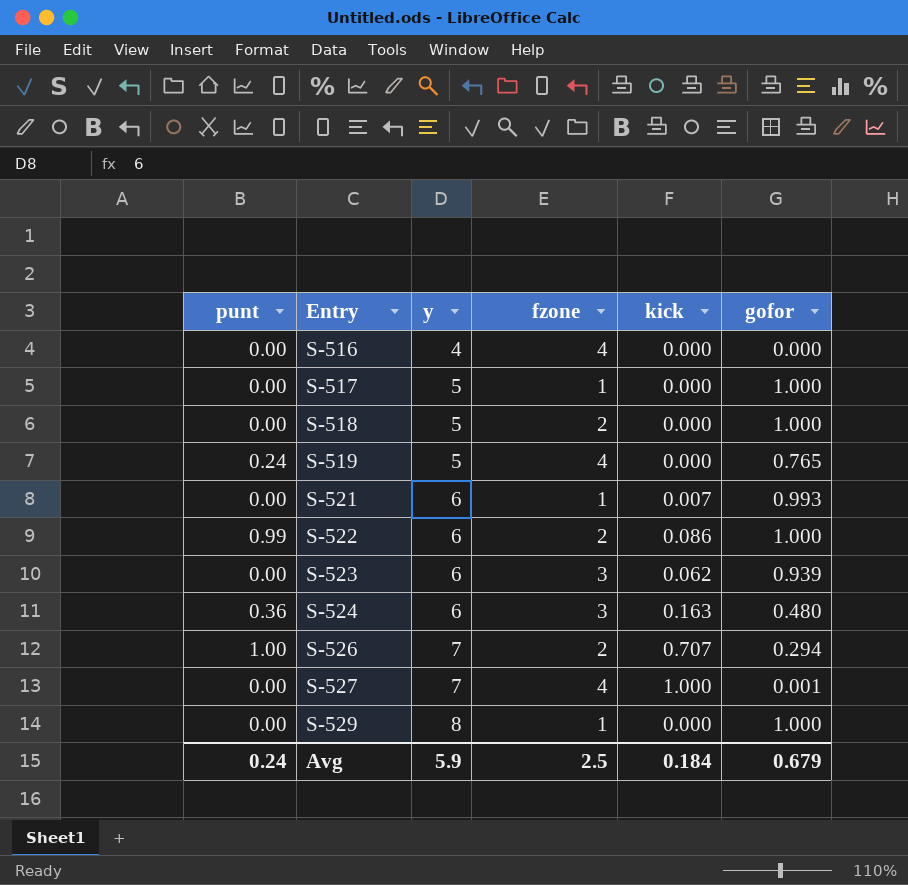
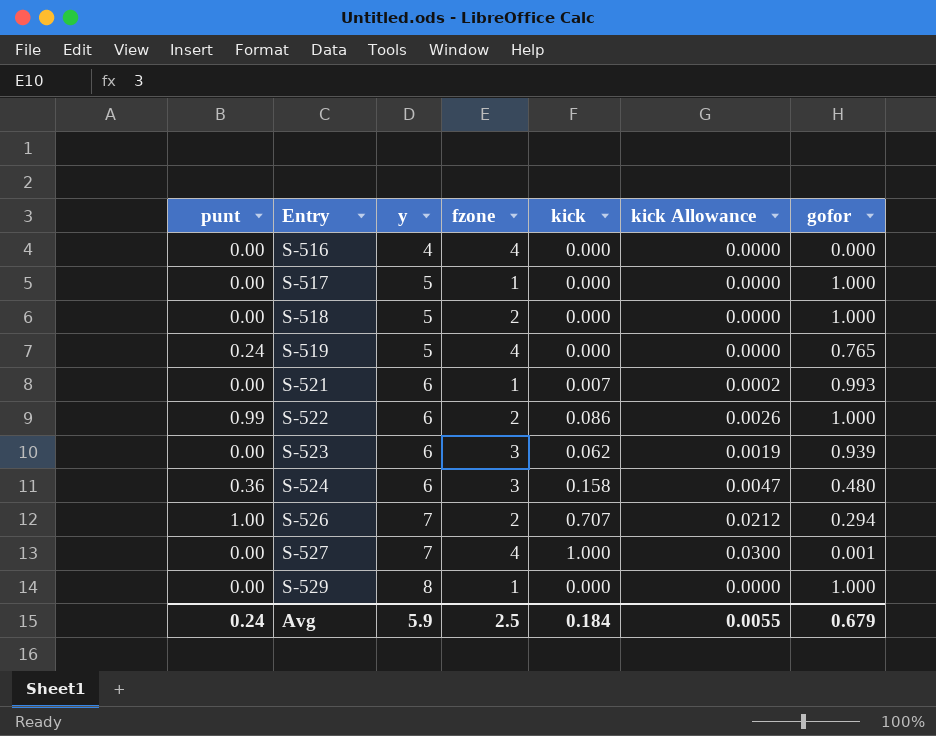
column kick Allowance | formula: none -> [kick] * 0.03
S-524 | kick: 0.163 -> 0.158

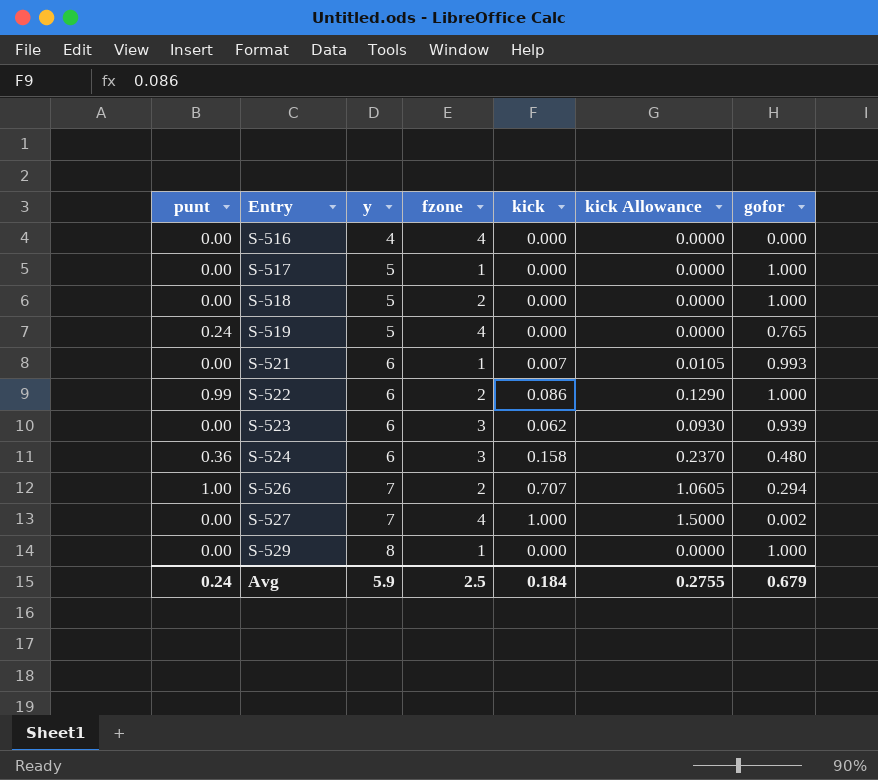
column kick Allowance | formula: [kick] * 0.03 -> [kick] * 1.5
S-527 | gofor: 0.001 -> 0.002
Avg | kick Allowance: 0.0055 -> 0.2755

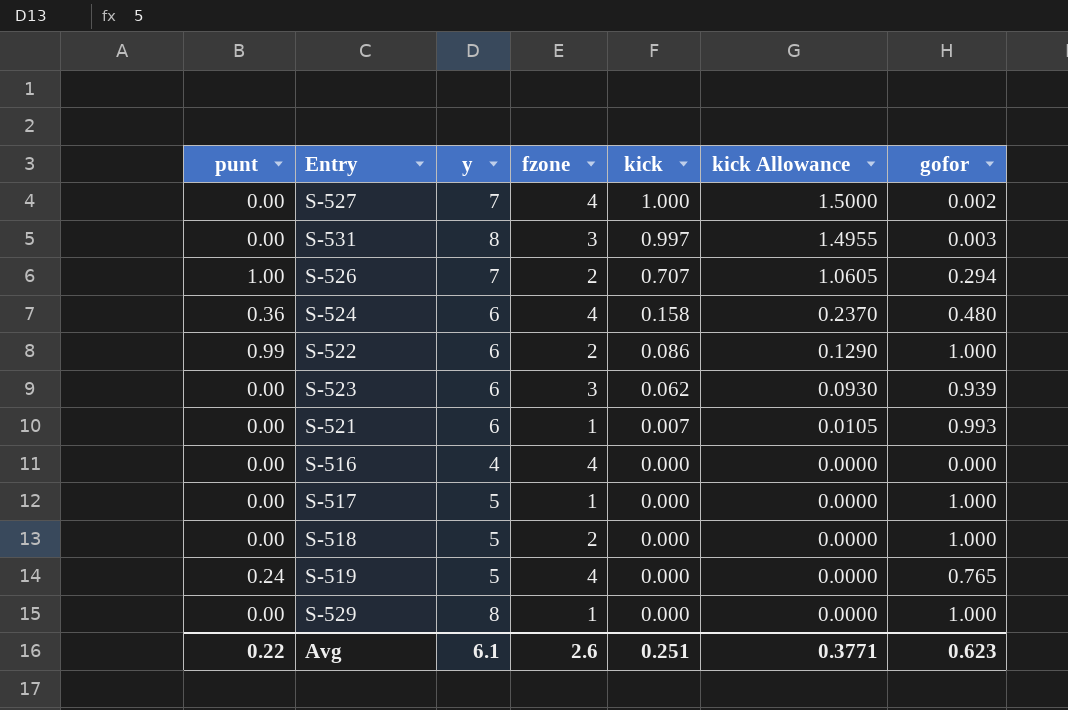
row order: Entry ascending -> kick descending
row S-531: none -> 0.00 | 8 | 3 | 0.997 | 1.4955 | 0.003
S-524 | fzone: 3 -> 4
Avg | punt: 0.24 -> 0.22
Avg | y: 5.9 -> 6.1
Avg | fzone: 2.5 -> 2.6
Avg | kick: 0.184 -> 0.251
Avg | kick Allowance: 0.2755 -> 0.3771
Avg | gofor: 0.679 -> 0.623

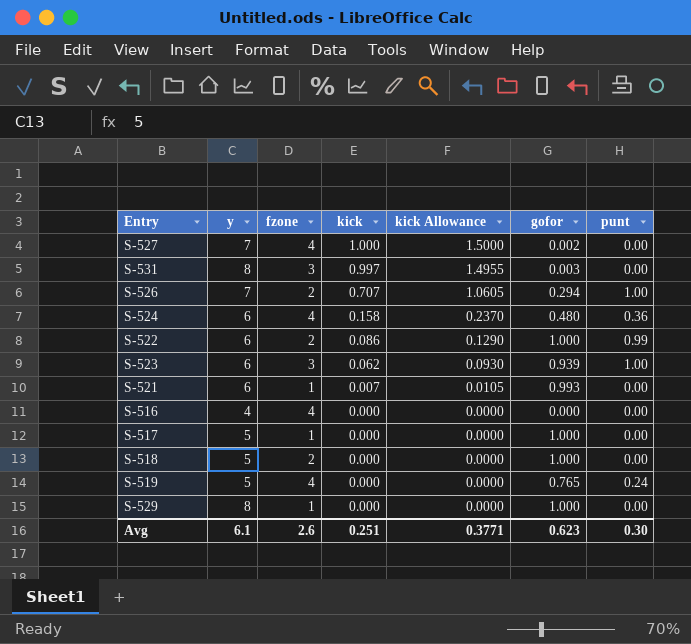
column punt | position: 1 -> 7
S-523 | punt: 0.00 -> 1.00
Avg | punt: 0.22 -> 0.30

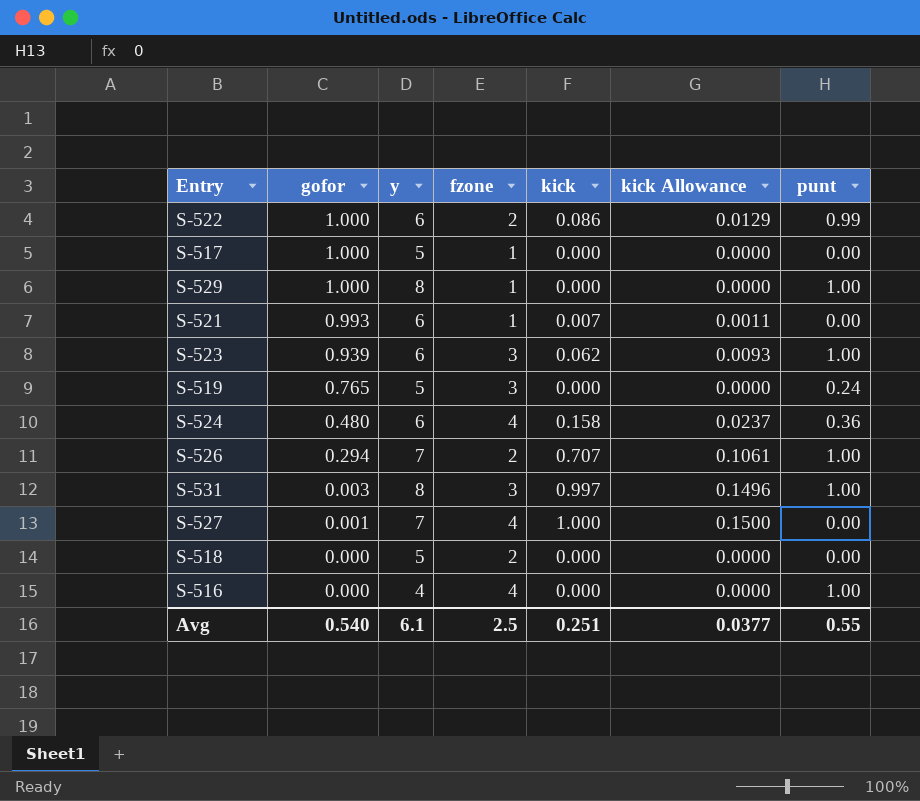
row order: kick descending -> gofor descending
column gofor | position: 6 -> 2
column kick Allowance | formula: [kick] * 1.5 -> [kick] * 0.15
S-529 | punt: 0.00 -> 1.00
S-519 | fzone: 4 -> 3
S-531 | punt: 0.00 -> 1.00
S-527 | gofor: 0.002 -> 0.001
S-518 | gofor: 1.000 -> 0.000
S-516 | punt: 0.00 -> 1.00
Avg | gofor: 0.623 -> 0.540
Avg | fzone: 2.6 -> 2.5
Avg | kick Allowance: 0.3771 -> 0.0377
Avg | punt: 0.30 -> 0.55

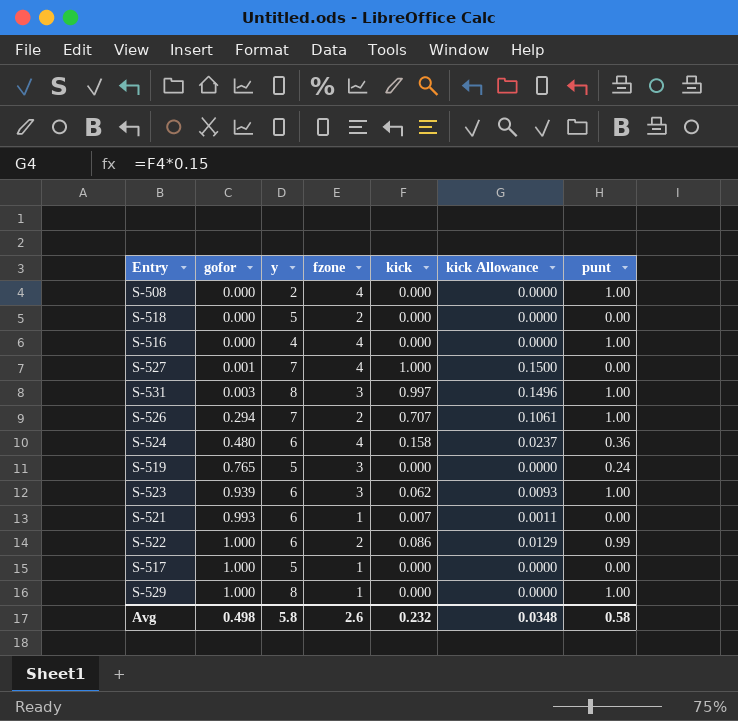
row order: gofor descending -> gofor ascending
row S-508: none -> 0.000 | 2 | 4 | 0.000 | 0.0000 | 1.00
Avg | gofor: 0.540 -> 0.498
Avg | y: 6.1 -> 5.8
Avg | fzone: 2.5 -> 2.6
Avg | kick: 0.251 -> 0.232
Avg | kick Allowance: 0.0377 -> 0.0348
Avg | punt: 0.55 -> 0.58

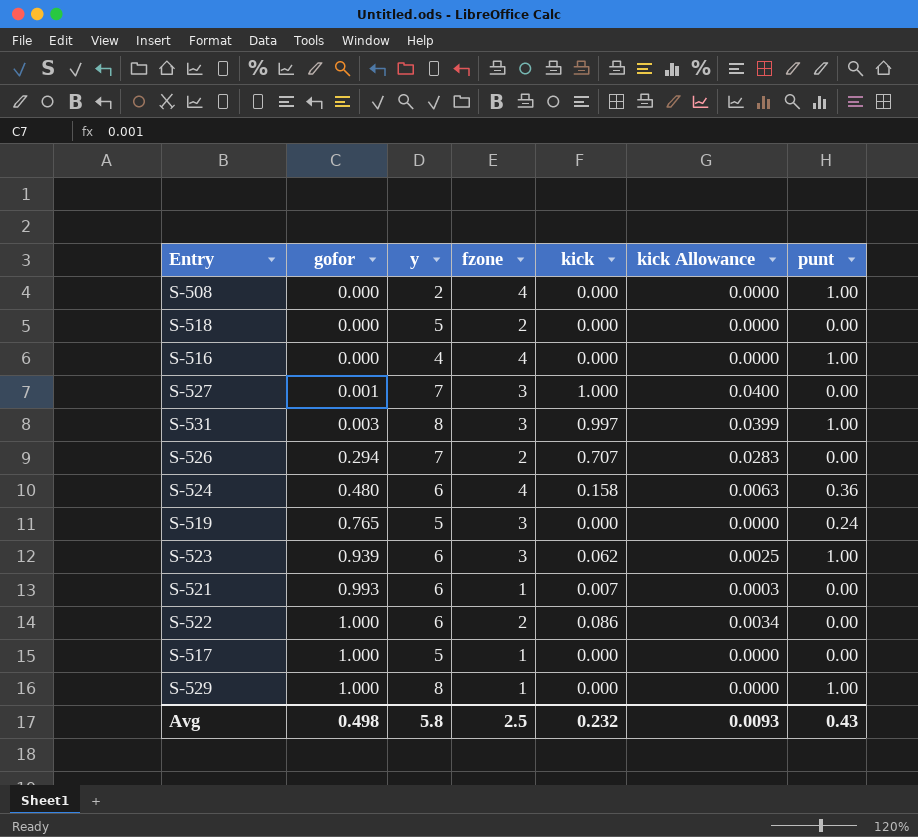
column kick Allowance | formula: [kick] * 0.15 -> [kick] * 0.04
S-527 | fzone: 4 -> 3
S-526 | punt: 1.00 -> 0.00
S-522 | punt: 0.99 -> 0.00
Avg | fzone: 2.6 -> 2.5
Avg | kick Allowance: 0.0348 -> 0.0093
Avg | punt: 0.58 -> 0.43

